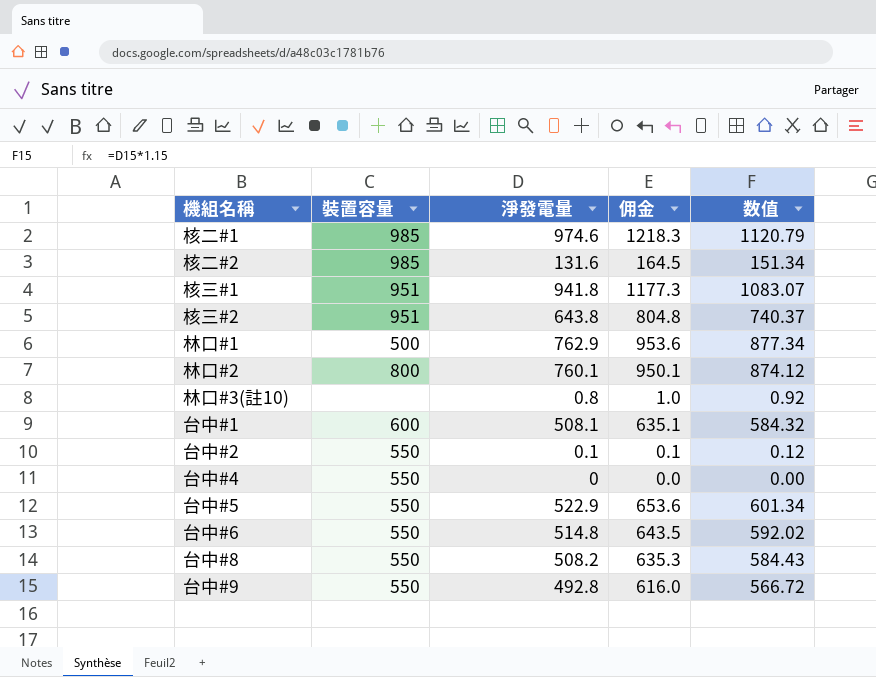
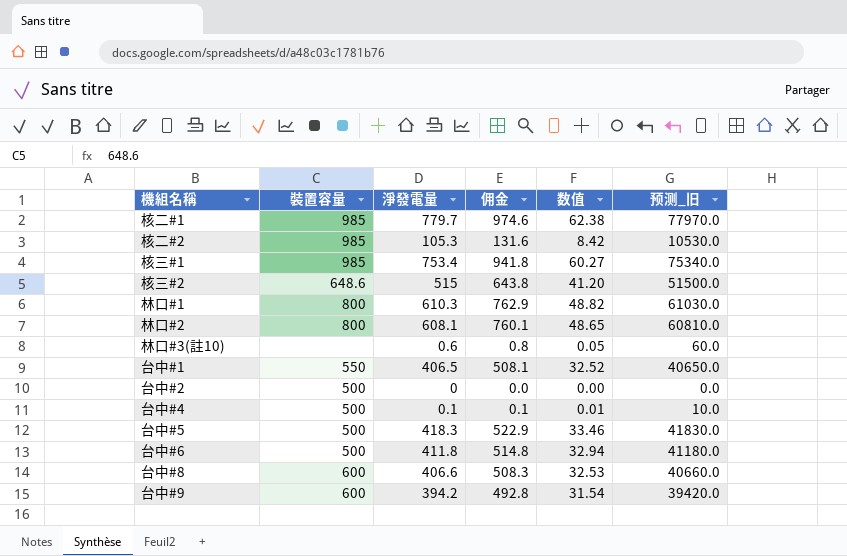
column 数值 | formula: [淨發電量] * 1.15 -> [淨發電量] * 0.08
column 预测_旧 | formula: none -> [淨發電量] * 100
核二#1 | 淨發電量: 974.6 -> 779.7
核二#1 | 佣金: 1218.3 -> 974.6
核二#2 | 淨發電量: 131.6 -> 105.3
核二#2 | 佣金: 164.5 -> 131.6
核三#1 | 裝置容量: 951 -> 985
核三#1 | 淨發電量: 941.8 -> 753.4
核三#1 | 佣金: 1177.3 -> 941.8
核三#2 | 裝置容量: 951 -> 648.6
核三#2 | 淨發電量: 643.8 -> 515
核三#2 | 佣金: 804.8 -> 643.8
林口#1 | 裝置容量: 500 -> 800
林口#1 | 淨發電量: 762.9 -> 610.3
林口#1 | 佣金: 953.6 -> 762.9
林口#2 | 淨發電量: 760.1 -> 608.1
林口#2 | 佣金: 950.1 -> 760.1
林口#3(註10) | 淨發電量: 0.8 -> 0.6
林口#3(註10) | 佣金: 1.0 -> 0.8
台中#1 | 裝置容量: 600 -> 550
台中#1 | 淨發電量: 508.1 -> 406.5
台中#1 | 佣金: 635.1 -> 508.1
台中#2 | 裝置容量: 550 -> 500
台中#2 | 淨發電量: 0.1 -> 0
台中#2 | 佣金: 0.1 -> 0.0
台中#4 | 裝置容量: 550 -> 500
台中#4 | 淨發電量: 0 -> 0.1
台中#4 | 佣金: 0.0 -> 0.1
台中#5 | 裝置容量: 550 -> 500
台中#5 | 淨發電量: 522.9 -> 418.3
台中#5 | 佣金: 653.6 -> 522.9
台中#6 | 裝置容量: 550 -> 500
台中#6 | 淨發電量: 514.8 -> 411.8
台中#6 | 佣金: 643.5 -> 514.8
台中#8 | 裝置容量: 550 -> 600
台中#8 | 淨發電量: 508.2 -> 406.6
台中#8 | 佣金: 635.3 -> 508.3
台中#9 | 裝置容量: 550 -> 600
台中#9 | 淨發電量: 492.8 -> 394.2
台中#9 | 佣金: 616.0 -> 492.8

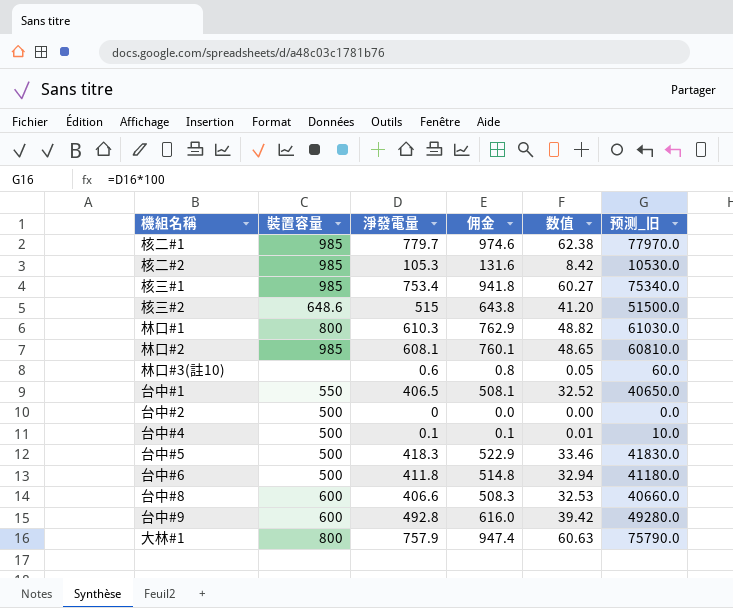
林口#2 | 裝置容量: 800 -> 985
台中#9 | 淨發電量: 394.2 -> 492.8
台中#9 | 佣金: 492.8 -> 616.0
台中#9 | 数值: 31.54 -> 39.42
台中#9 | 预测_旧: 39420.0 -> 49280.0
row 大林#1: none -> 800 | 757.9 | 947.4 | 60.63 | 75790.0

